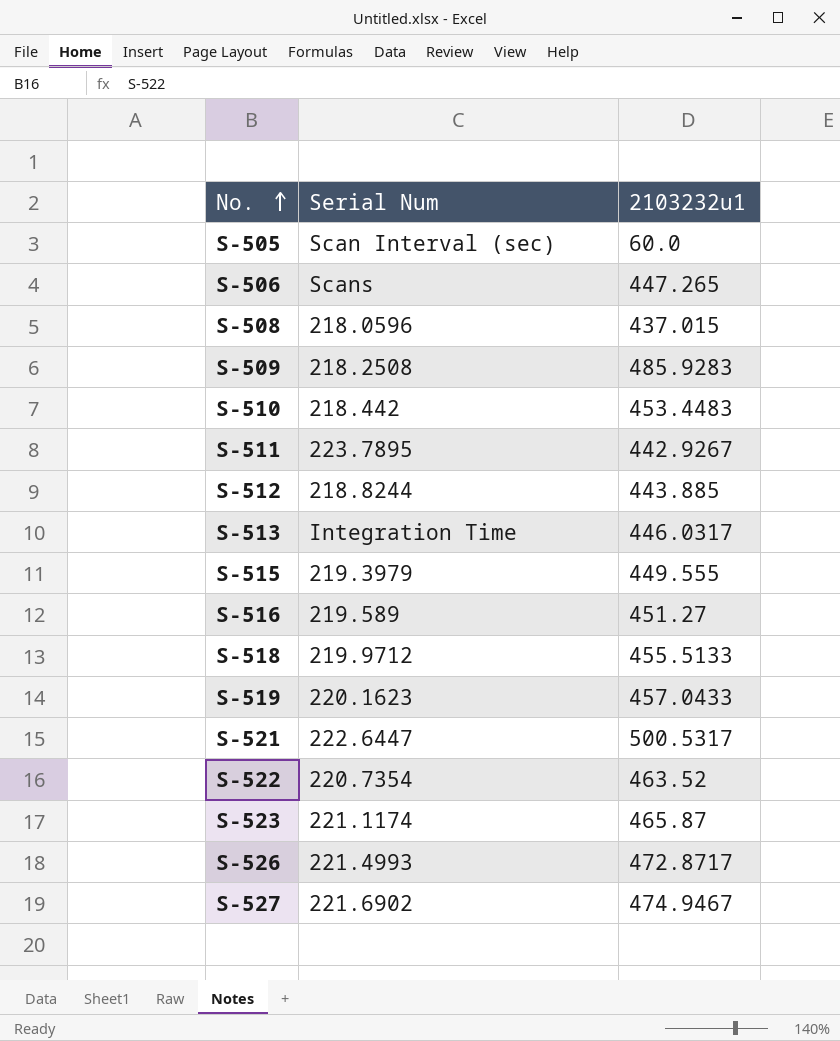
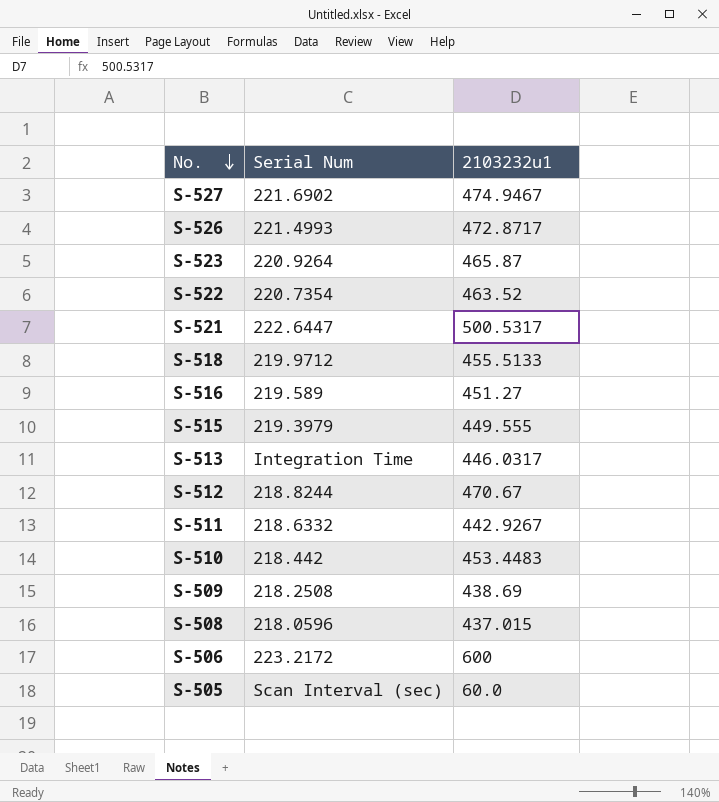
row order: No. ascending -> No. descending
row S-519: 220.1623 | 457.0433 -> none
S-523 | Serial Num: 221.1174 -> 220.9264
S-512 | 2103232u1: 443.885 -> 470.67
S-511 | Serial Num: 223.7895 -> 218.6332
S-509 | 2103232u1: 485.9283 -> 438.69
S-506 | Serial Num: Scans -> 223.2172
S-506 | 2103232u1: 447.265 -> 600

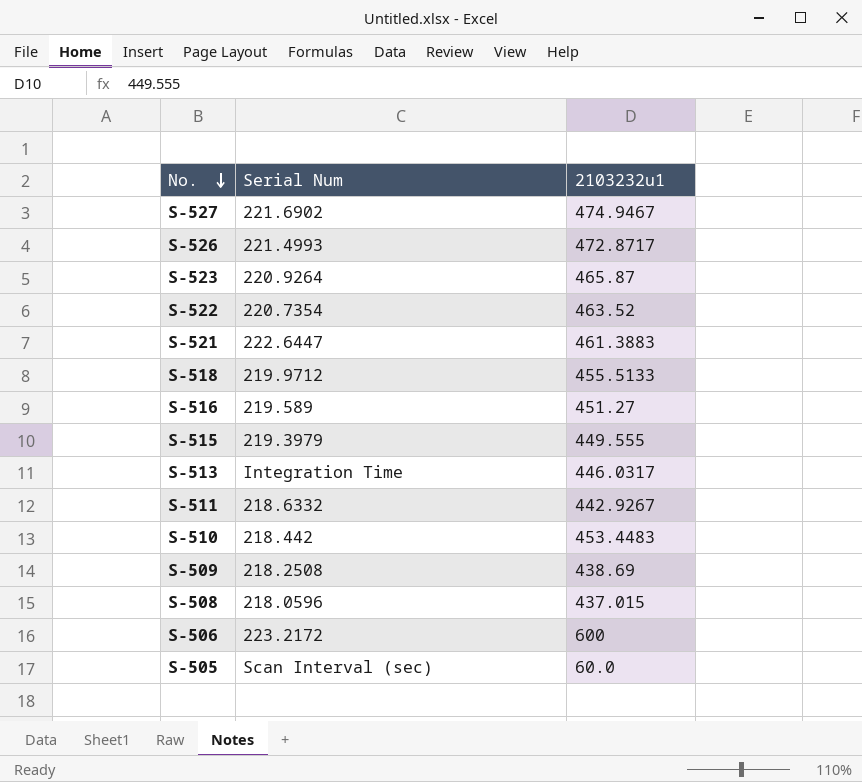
row S-512: 218.8244 | 470.67 -> none
S-521 | 2103232u1: 500.5317 -> 461.3883

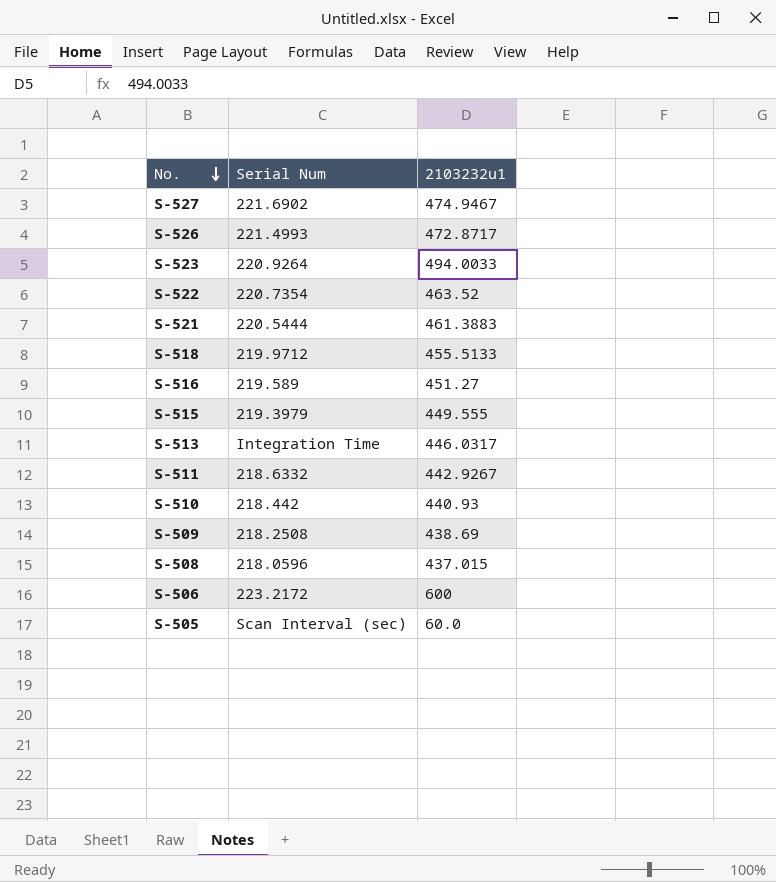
S-523 | 2103232u1: 465.87 -> 494.0033
S-521 | Serial Num: 222.6447 -> 220.5444
S-510 | 2103232u1: 453.4483 -> 440.93

